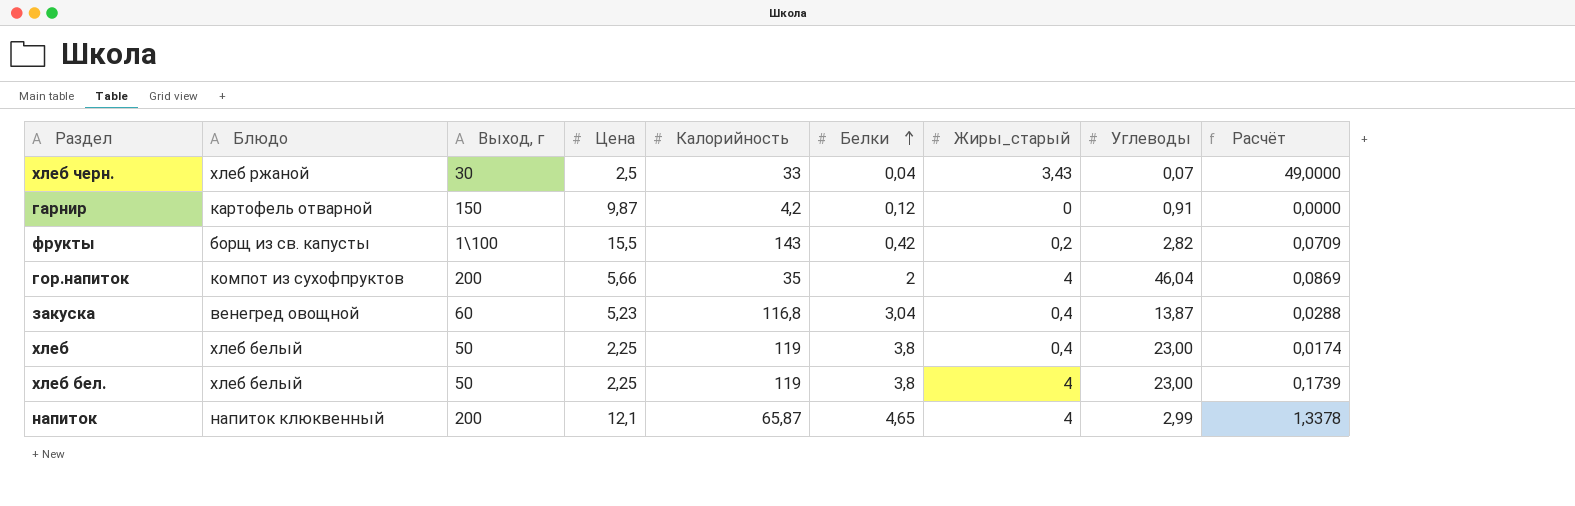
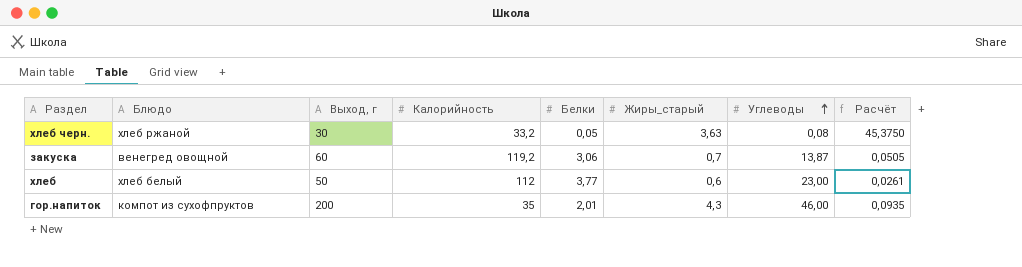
row order: Белки ascending -> Углеводы ascending
column Цена | position: 4 -> none
row гарнир: картофель отварной | 150 | 9,87 | 4,2 | 0,12 | 0 | 0,91 | 0,0000 -> none
row фрукты: борщ из св. капусты | 1\100 | 15,5 | 143 | 0,42 | 0,2 | 2,82 | 0,0709 -> none
row хлеб бел.: хлеб белый | 50 | 2,25 | 119 | 3,8 | 4 | 23,00 | 0,1739 -> none
row напиток: напиток клюквенный | 200 | 12,1 | 65,87 | 4,65 | 4 | 2,99 | 1,3378 -> none
хлеб черн. | Калорийность: 33 -> 33,2
хлеб черн. | Белки: 0,04 -> 0,05
хлеб черн. | Жиры_старый: 3,43 -> 3,63
хлеб черн. | Углеводы: 0,07 -> 0,08
хлеб черн. | Расчёт: 49,0000 -> 45,3750
закуска | Калорийность: 116,8 -> 119,2
закуска | Белки: 3,04 -> 3,06
закуска | Жиры_старый: 0,4 -> 0,7
закуска | Расчёт: 0,0288 -> 0,0505
хлеб | Калорийность: 119 -> 112
хлеб | Белки: 3,8 -> 3,77
хлеб | Жиры_старый: 0,4 -> 0,6
хлеб | Расчёт: 0,0174 -> 0,0261
гор.напиток | Белки: 2 -> 2,01
гор.напиток | Жиры_старый: 4 -> 4,3
гор.напиток | Углеводы: 46,04 -> 46,00
гор.напиток | Расчёт: 0,0869 -> 0,0935

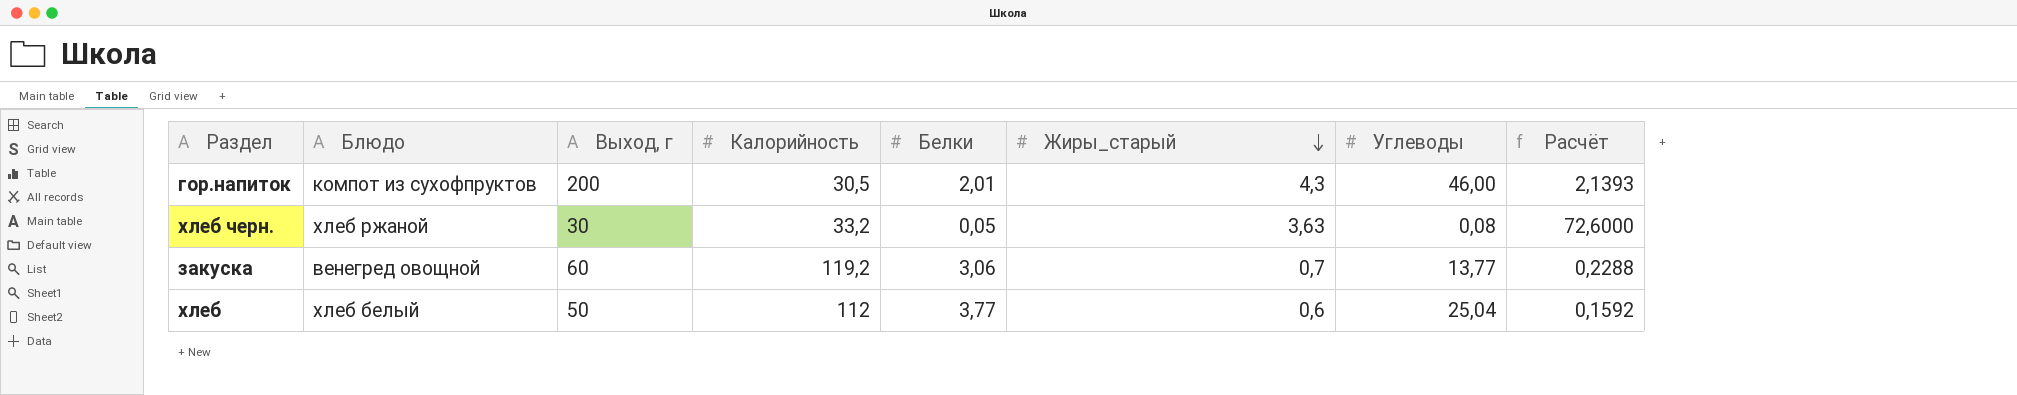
row order: Углеводы ascending -> Жиры_старый descending
column Расчёт | formula: [Жиры_старый] / [Углеводы] -> [Жиры_старый] / [Белки]
гор.напиток | Калорийность: 35 -> 30,5
закуска | Углеводы: 13,87 -> 13,77
хлеб | Углеводы: 23,00 -> 25,04

